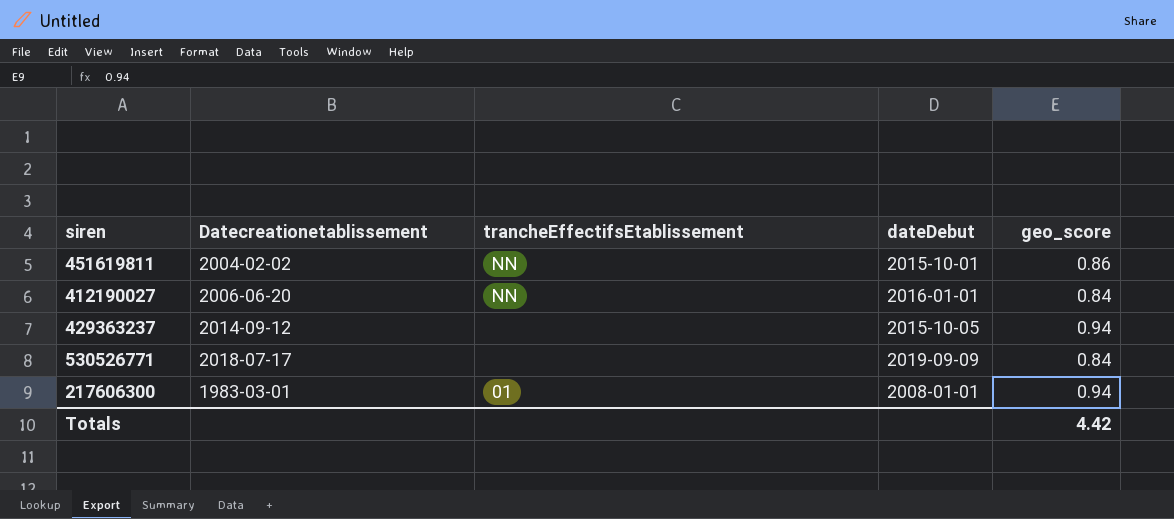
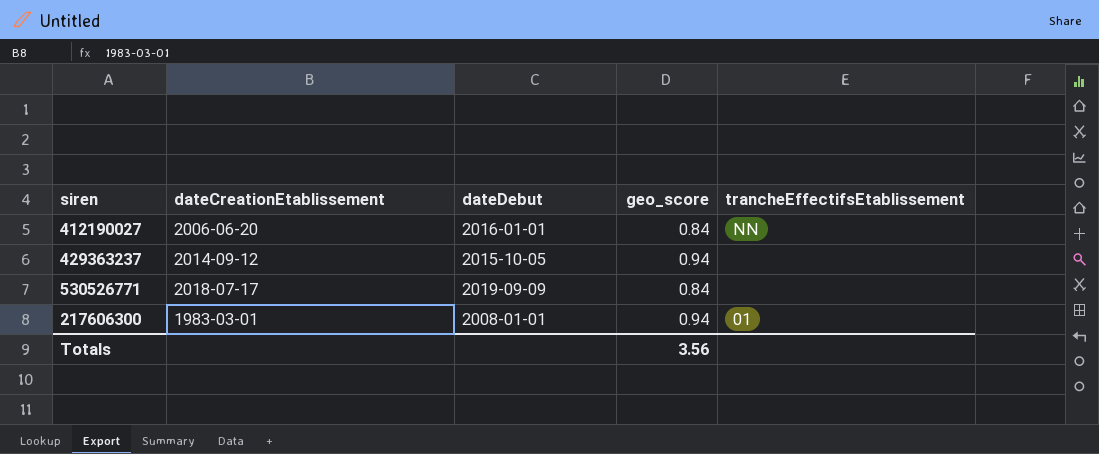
column name: Datecreationetablissement -> dateCreationEtablissement
column trancheEffectifsEtablissement | position: 3 -> 5
row 451619811: 2004-02-02 | NN | 2015-10-01 | 0.86 -> none
Totals | geo_score: 4.42 -> 3.56

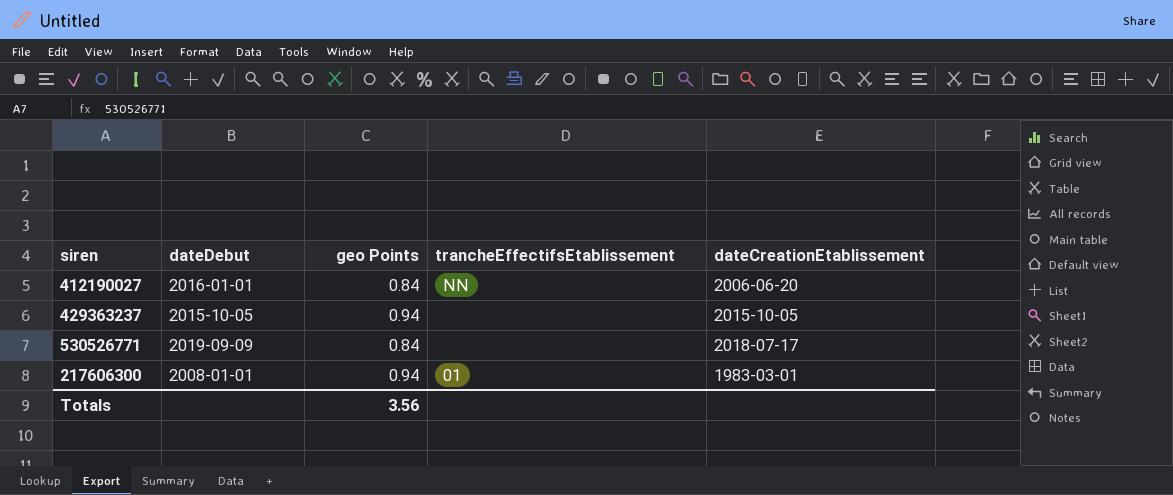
column name: geo_score -> geo Points
column dateCreationEtablissement | position: 2 -> 5
429363237 | dateCreationEtablissement: 2014-09-12 -> 2015-10-05

